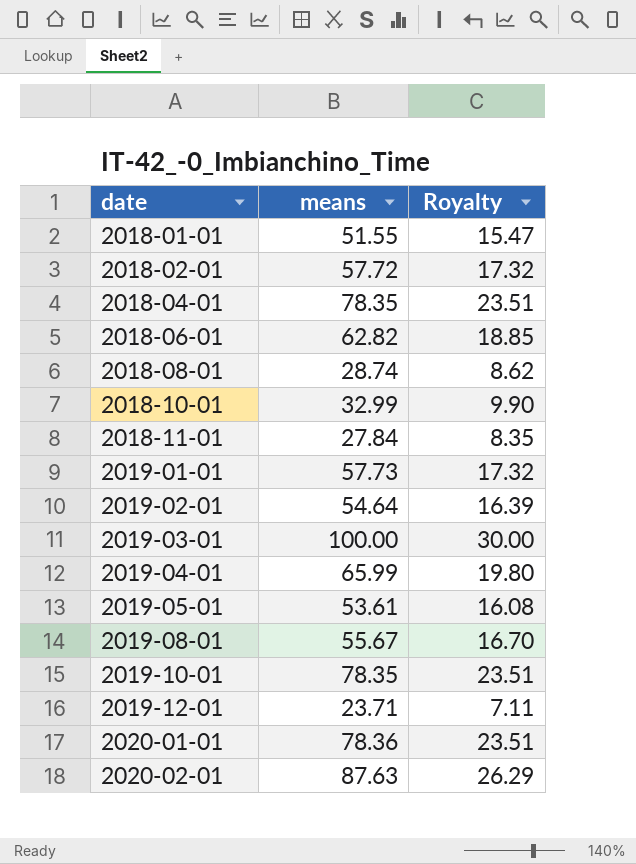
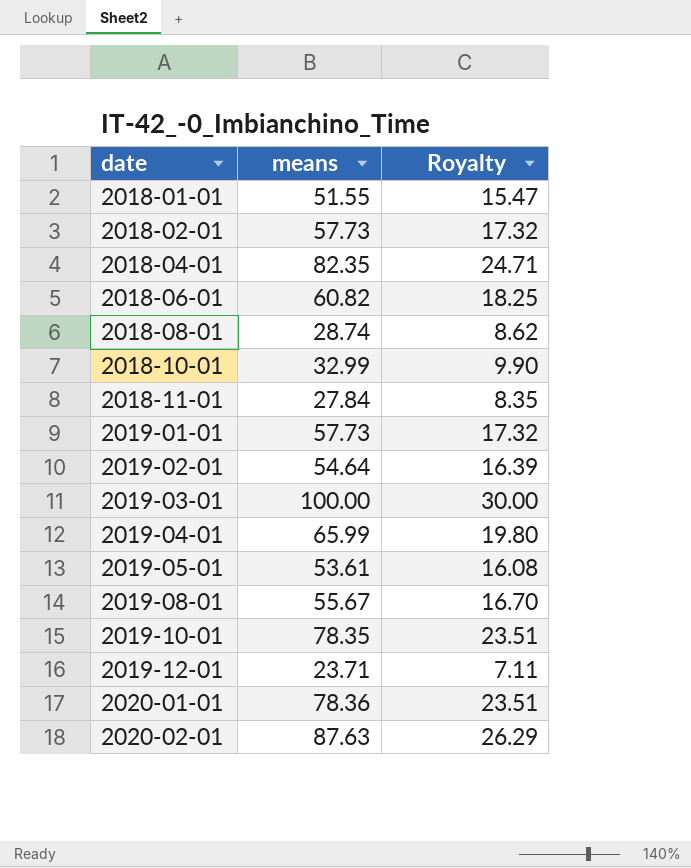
2018-02-01 | means: 57.72 -> 57.73
2018-04-01 | means: 78.35 -> 82.35
2018-04-01 | Royalty: 23.51 -> 24.71
2018-06-01 | means: 62.82 -> 60.82
2018-06-01 | Royalty: 18.85 -> 18.25

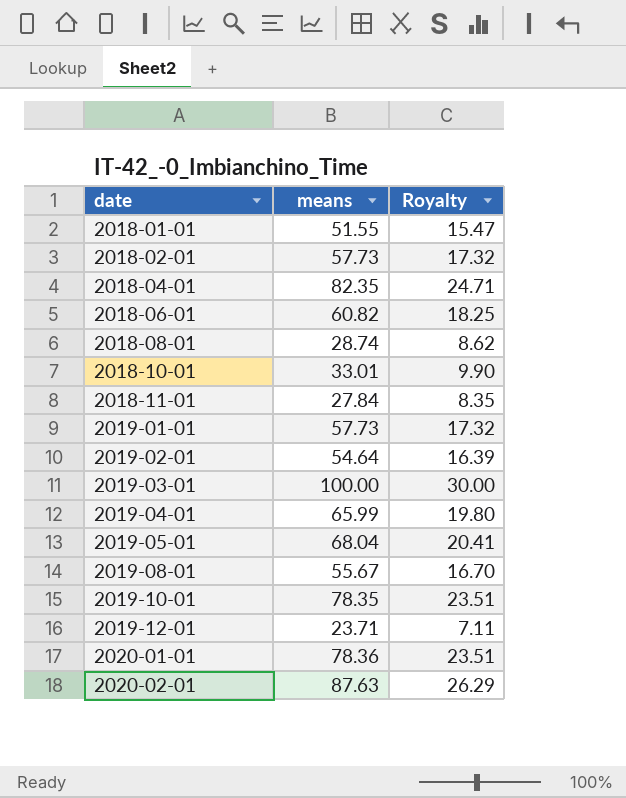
2018-10-01 | means: 32.99 -> 33.01
2019-05-01 | means: 53.61 -> 68.04
2019-05-01 | Royalty: 16.08 -> 20.41

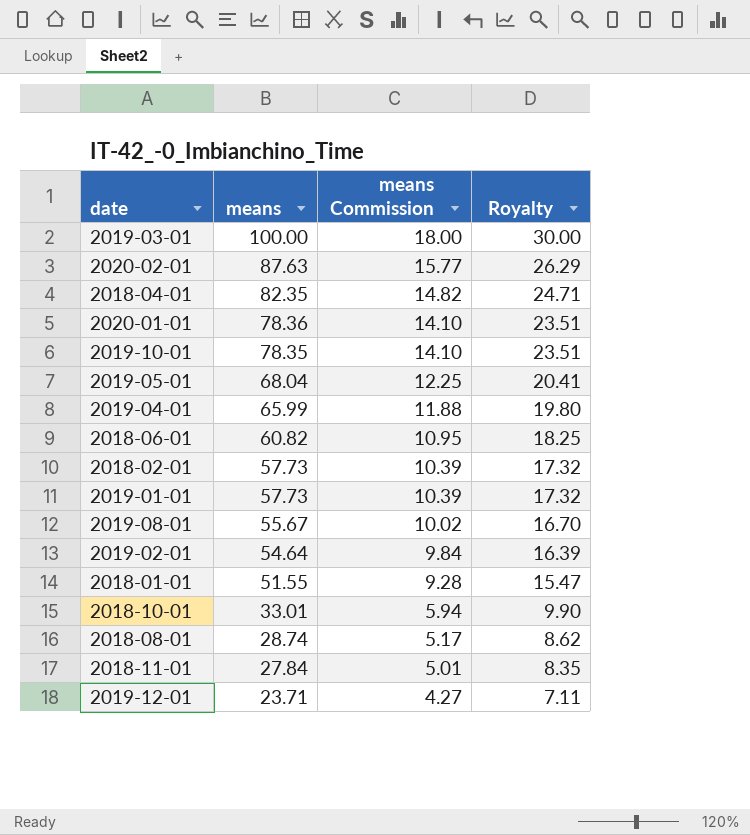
row order: date ascending -> means descending
column means Commission | formula: none -> [means] * 0.18

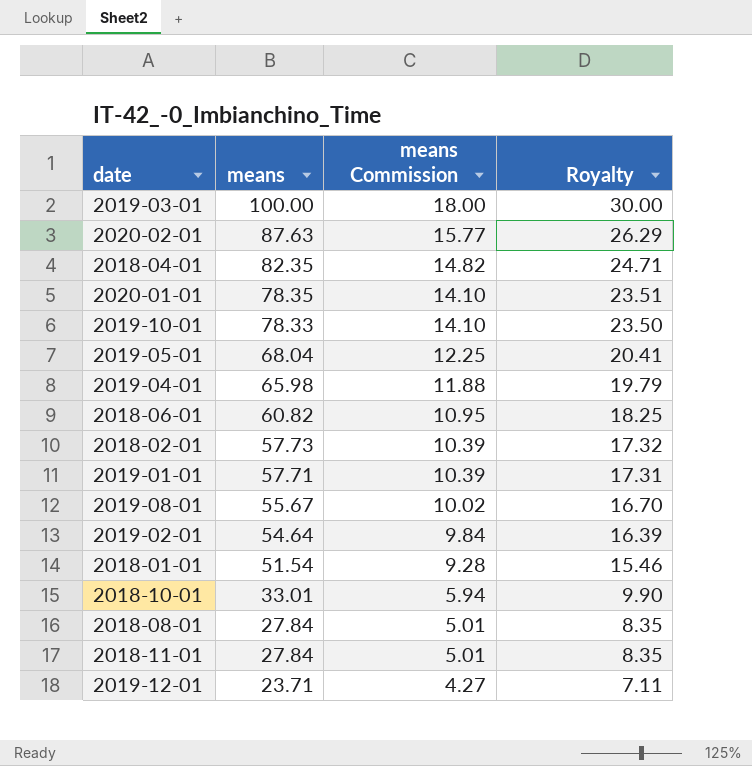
2020-01-01 | means: 78.36 -> 78.35
2019-10-01 | means: 78.35 -> 78.33
2019-10-01 | Royalty: 23.51 -> 23.50
2019-04-01 | means: 65.99 -> 65.98
2019-04-01 | Royalty: 19.80 -> 19.79
2019-01-01 | means: 57.73 -> 57.71
2019-01-01 | Royalty: 17.32 -> 17.31
2018-01-01 | means: 51.55 -> 51.54
2018-01-01 | Royalty: 15.47 -> 15.46
2018-08-01 | means: 28.74 -> 27.84
2018-08-01 | means Commission: 5.17 -> 5.01
2018-08-01 | Royalty: 8.62 -> 8.35

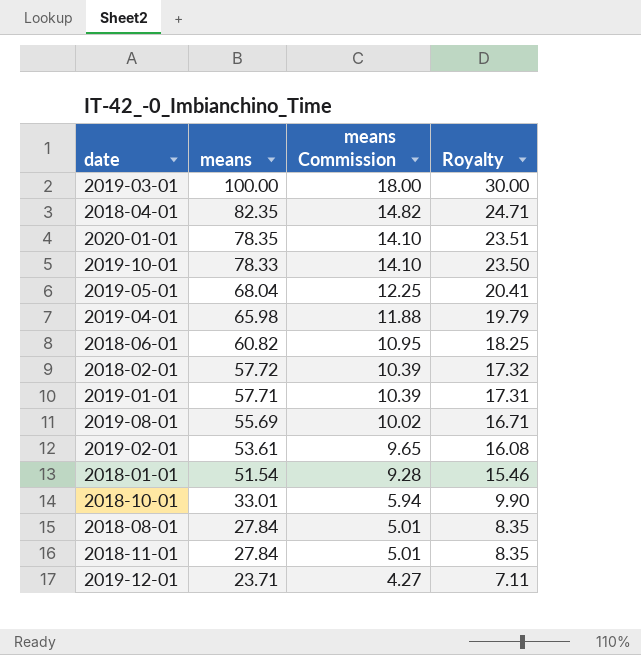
row 2020-02-01: 87.63 | 15.77 | 26.29 -> none
2018-02-01 | means: 57.73 -> 57.72
2019-08-01 | means: 55.67 -> 55.69
2019-08-01 | Royalty: 16.70 -> 16.71
2019-02-01 | means: 54.64 -> 53.61
2019-02-01 | means Commission: 9.84 -> 9.65
2019-02-01 | Royalty: 16.39 -> 16.08

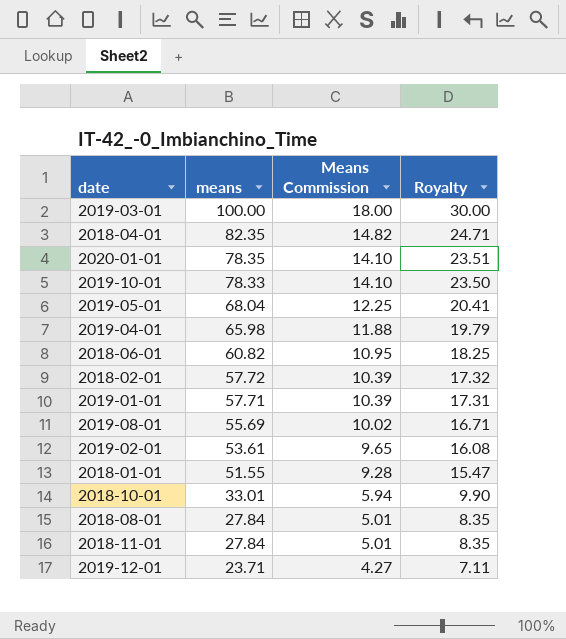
column name: means Commission -> Means Commission
2018-01-01 | means: 51.54 -> 51.55
2018-01-01 | Royalty: 15.46 -> 15.47

